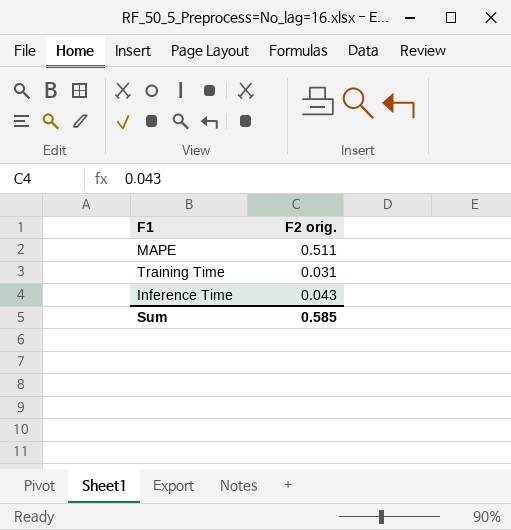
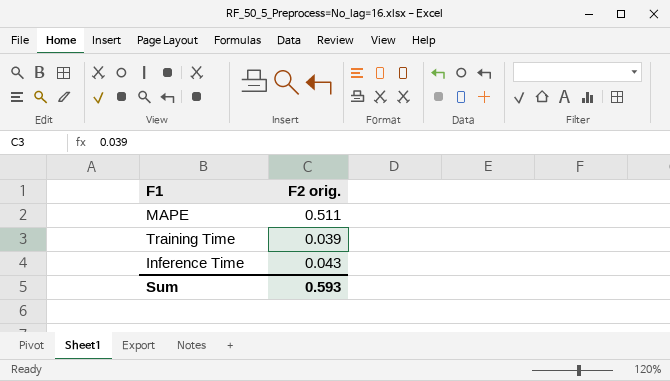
Training Time | F2 orig.: 0.031 -> 0.039
Sum | F2 orig.: 0.585 -> 0.593

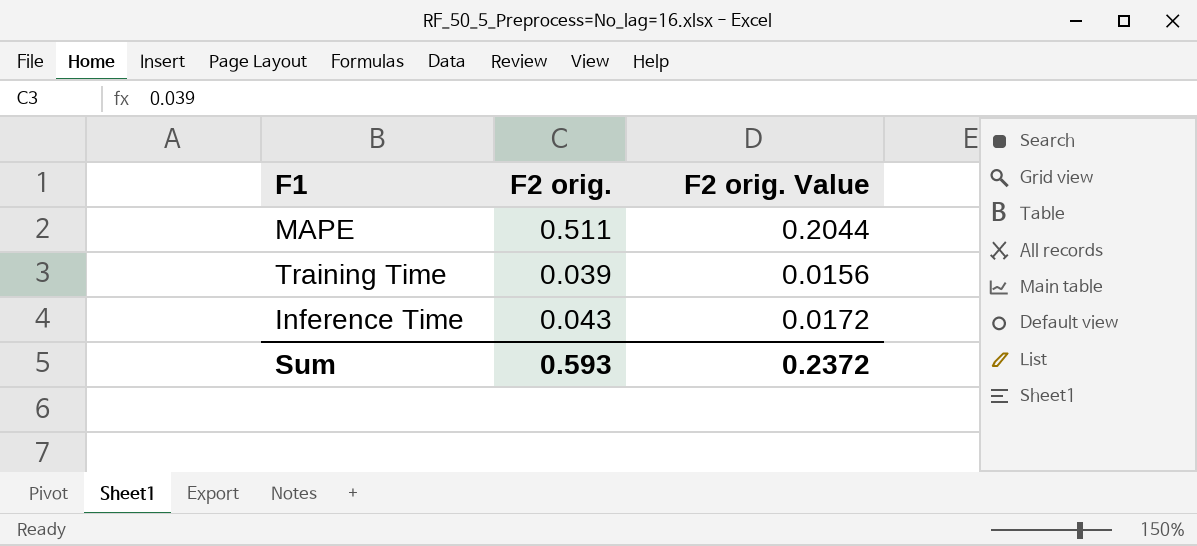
column F2 orig. Value | formula: none -> [F2 orig.] * 0.4

